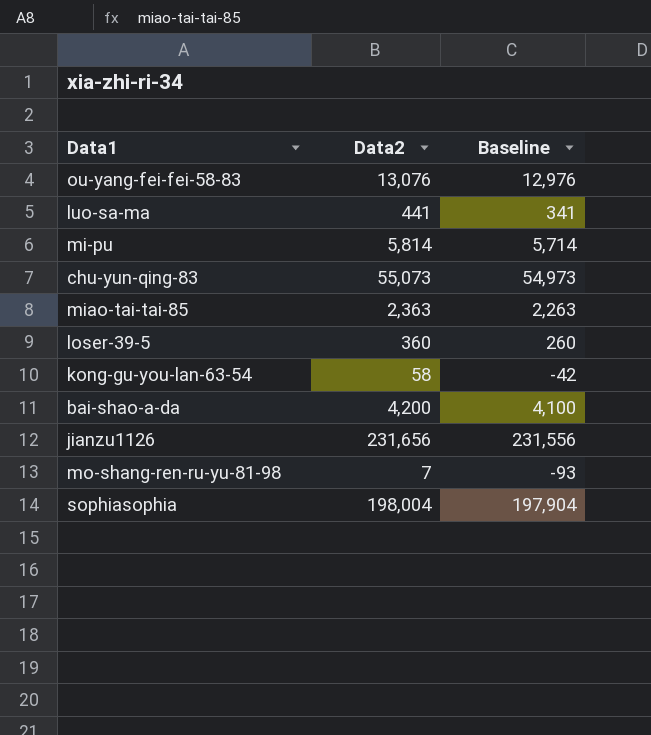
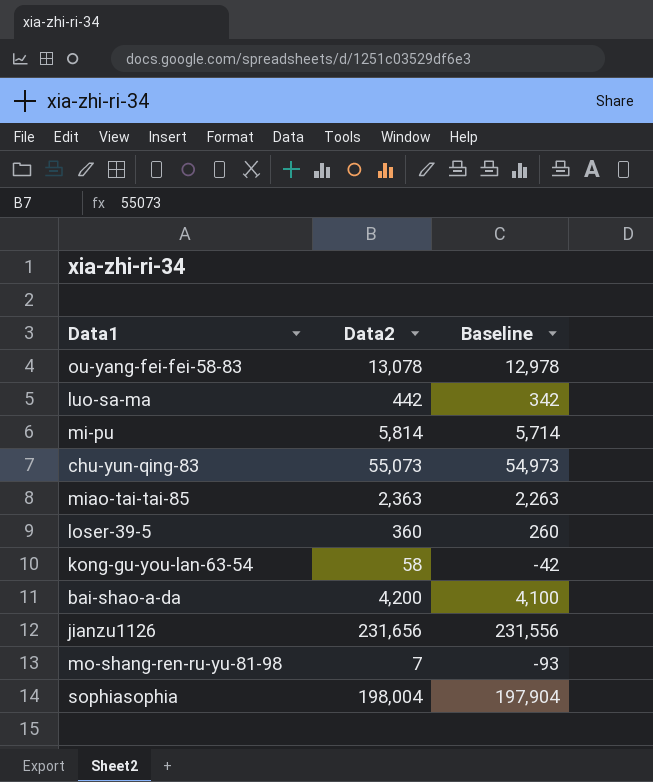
ou-yang-fei-fei-58-83 | Data2: 13,076 -> 13,078
ou-yang-fei-fei-58-83 | Baseline: 12,976 -> 12,978
luo-sa-ma | Data2: 441 -> 442
luo-sa-ma | Baseline: 341 -> 342

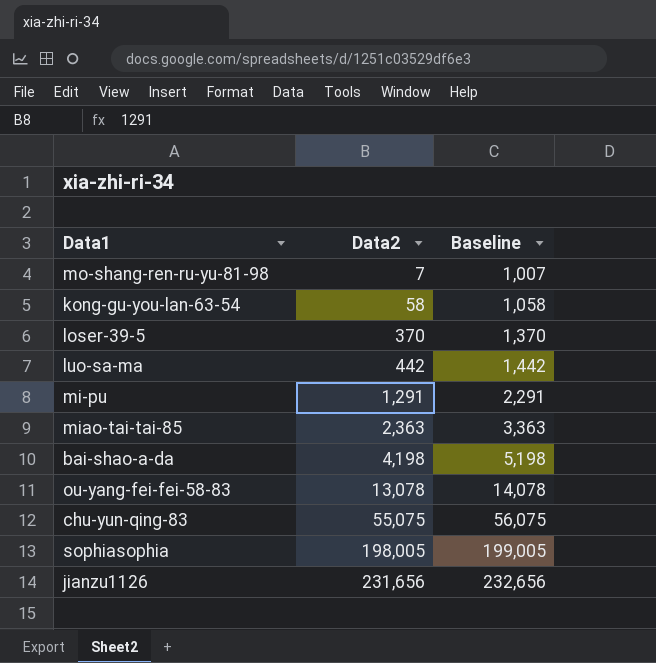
row order: none -> Data2 ascending
column Baseline | formula: [Data2] - 100 -> [Data2] + 1000
loser-39-5 | Data2: 360 -> 370
mi-pu | Data2: 5,814 -> 1,291
bai-shao-a-da | Data2: 4,200 -> 4,198
chu-yun-qing-83 | Data2: 55,073 -> 55,075
sophiasophia | Data2: 198,004 -> 198,005

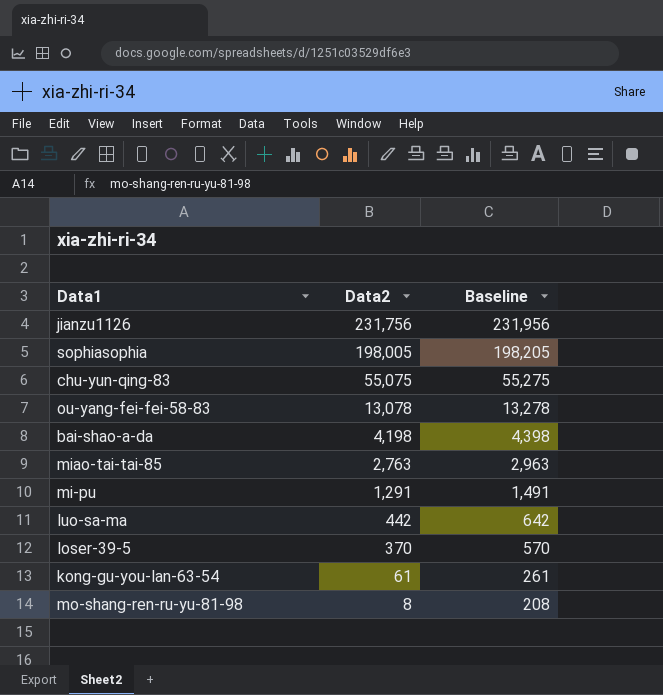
row order: Data2 ascending -> Data2 descending
column Baseline | formula: [Data2] + 1000 -> [Data2] + 200
jianzu1126 | Data2: 231,656 -> 231,756
miao-tai-tai-85 | Data2: 2,363 -> 2,763
kong-gu-you-lan-63-54 | Data2: 58 -> 61
mo-shang-ren-ru-yu-81-98 | Data2: 7 -> 8

